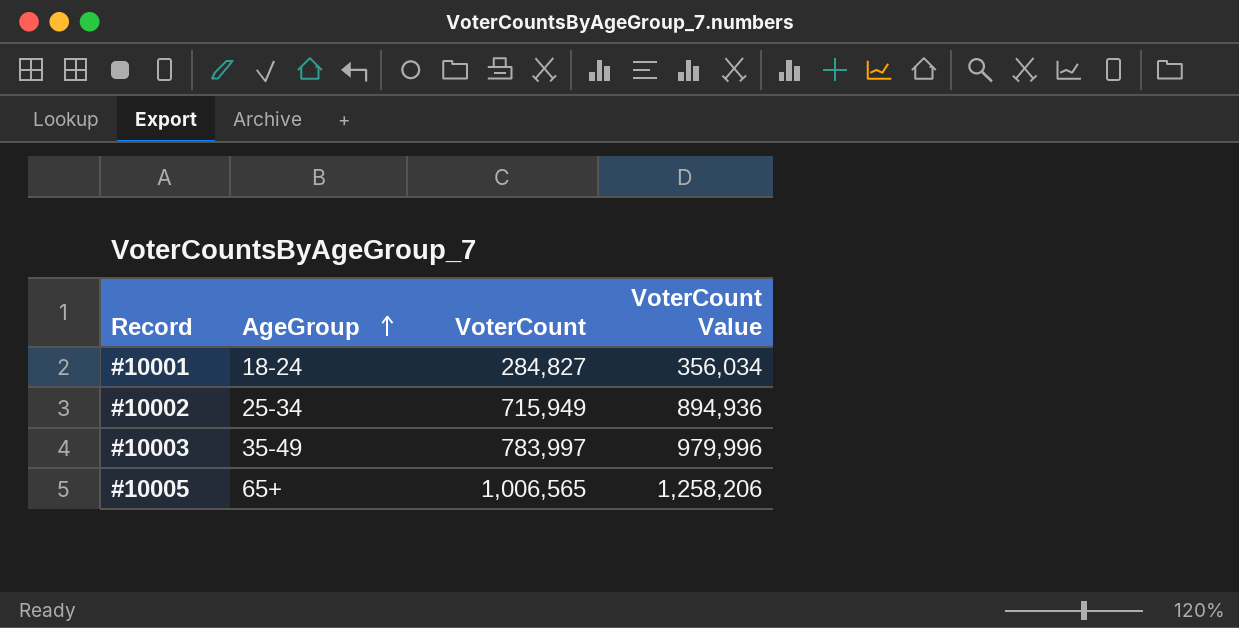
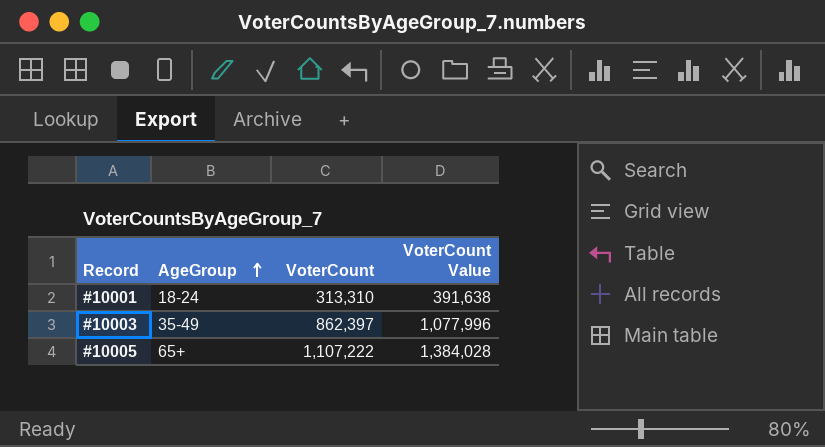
row #10002: 25-34 | 715,949 | 894,936 -> none
#10001 | VoterCount: 284,827 -> 313,310
#10001 | VoterCount Value: 356,034 -> 391,638
#10003 | VoterCount: 783,997 -> 862,397
#10003 | VoterCount Value: 979,996 -> 1,077,996
#10005 | VoterCount: 1,006,565 -> 1,107,222
#10005 | VoterCount Value: 1,258,206 -> 1,384,028

